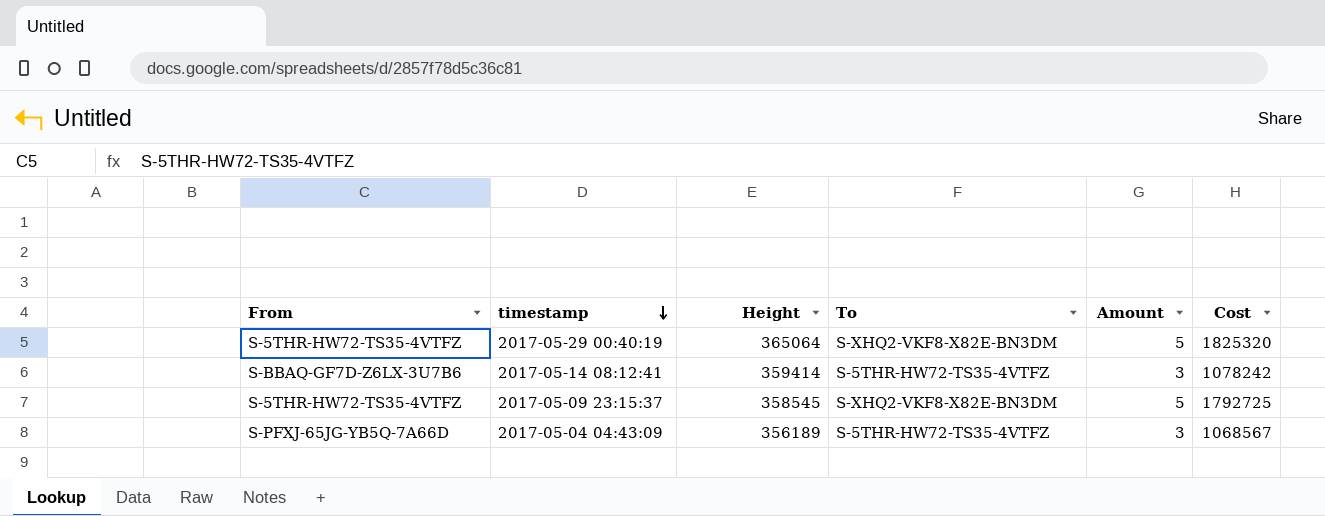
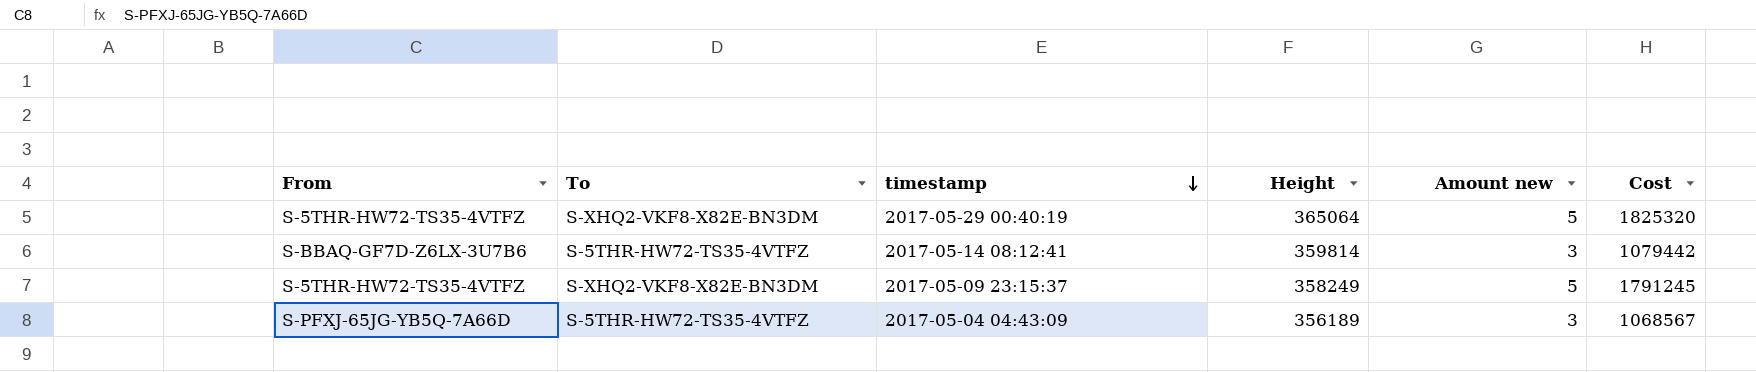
column To | position: 4 -> 2
column name: Amount -> Amount new
2017-05-14 08:12:41 | Height: 359414 -> 359814
2017-05-14 08:12:41 | Cost: 1078242 -> 1079442
2017-05-09 23:15:37 | Height: 358545 -> 358249
2017-05-09 23:15:37 | Cost: 1792725 -> 1791245

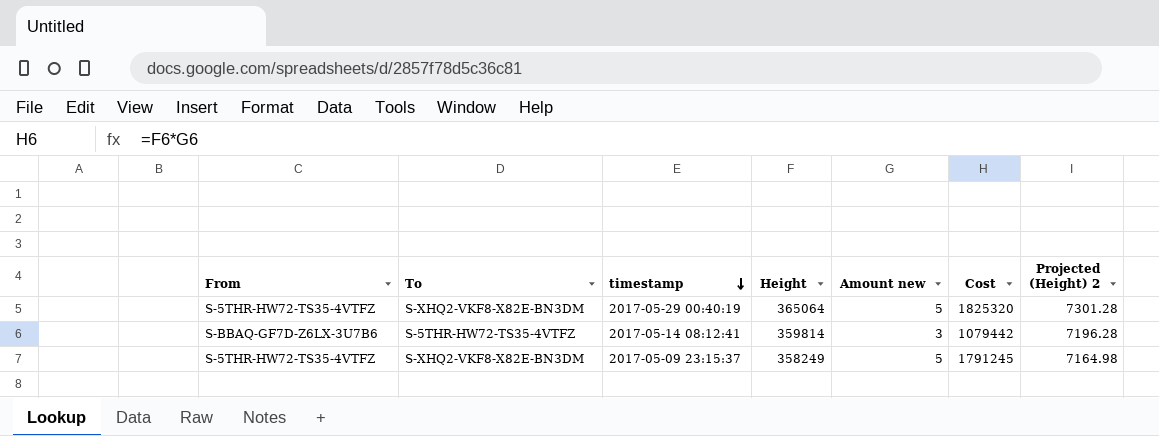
column Projected (Height) 2 | formula: none -> [Height] * 0.02
row 2017-05-04 04:43:09: S-PFXJ-65JG-YB5Q-7A66D | S-5THR-HW72-TS35-4VTFZ | 356189 | 3 | 1068567 -> none

